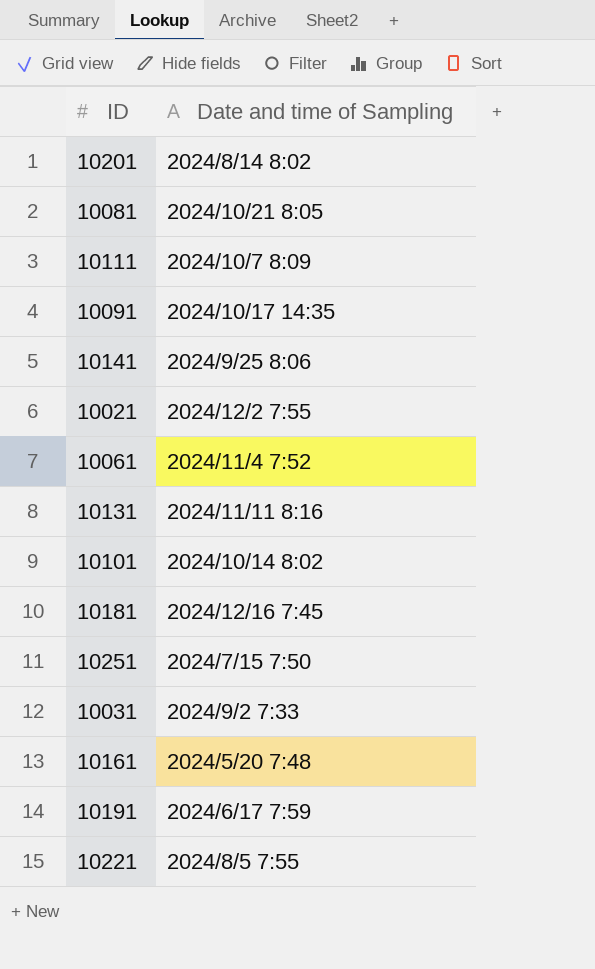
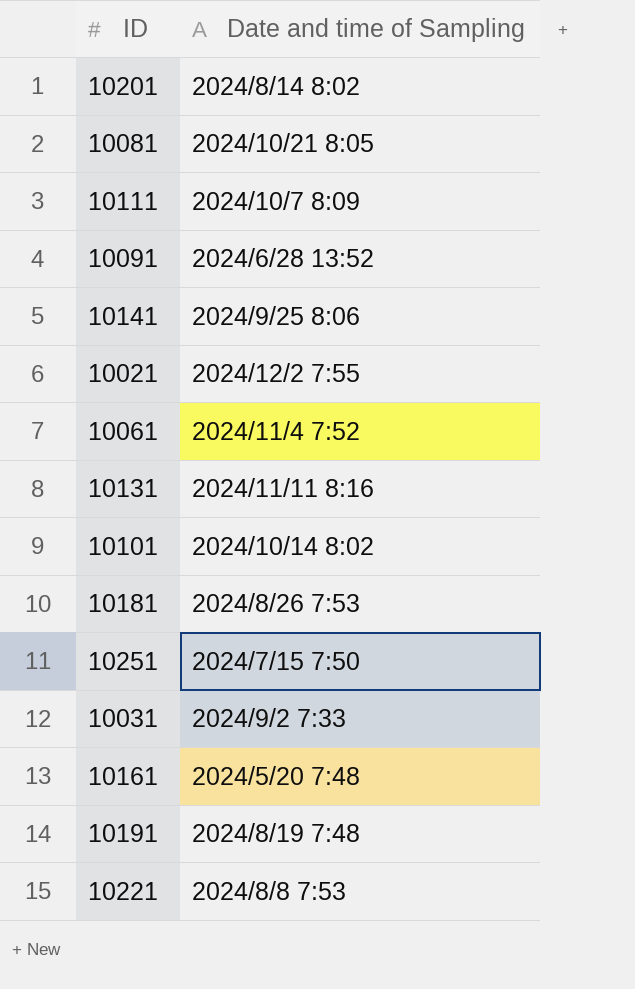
10091 | Date and time of Sampling: 2024/10/17 14:35 -> 2024/6/28 13:52
10181 | Date and time of Sampling: 2024/12/16 7:45 -> 2024/8/26 7:53
10191 | Date and time of Sampling: 2024/6/17 7:59 -> 2024/8/19 7:48
10221 | Date and time of Sampling: 2024/8/5 7:55 -> 2024/8/8 7:53

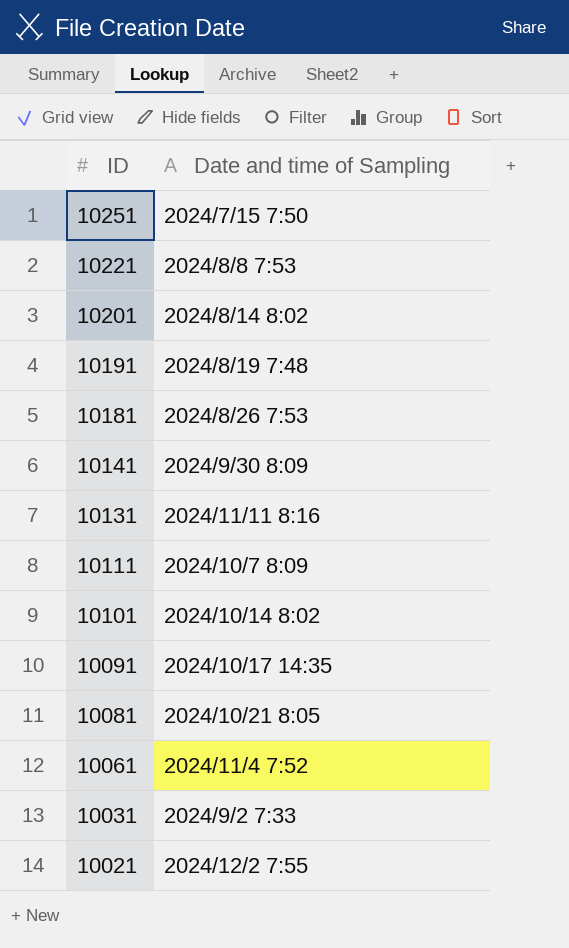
row order: none -> ID descending
row 10161: 2024/5/20 7:48 -> none
10141 | Date and time of Sampling: 2024/9/25 8:06 -> 2024/9/30 8:09
10091 | Date and time of Sampling: 2024/6/28 13:52 -> 2024/10/17 14:35

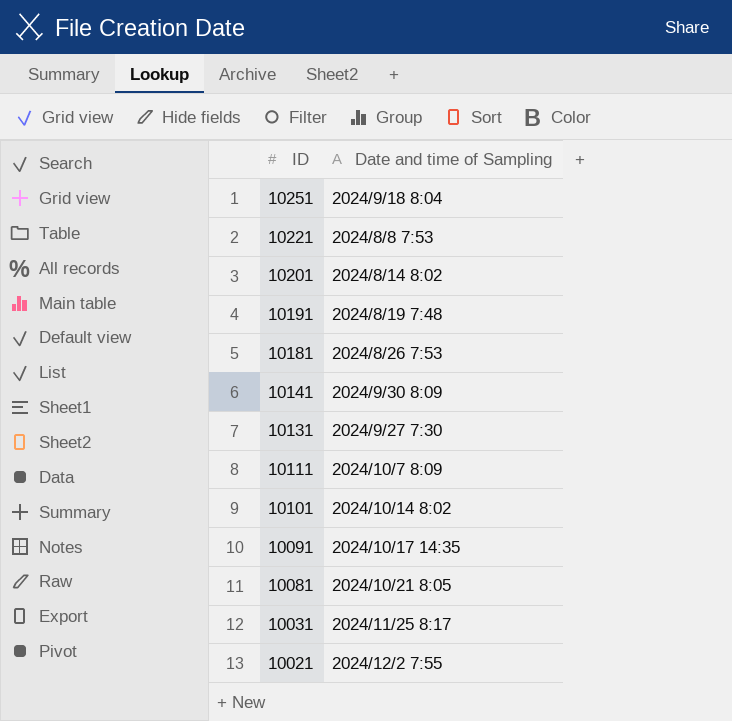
row 10061: 2024/11/4 7:52 -> none
10251 | Date and time of Sampling: 2024/7/15 7:50 -> 2024/9/18 8:04
10131 | Date and time of Sampling: 2024/11/11 8:16 -> 2024/9/27 7:30
10031 | Date and time of Sampling: 2024/9/2 7:33 -> 2024/11/25 8:17

